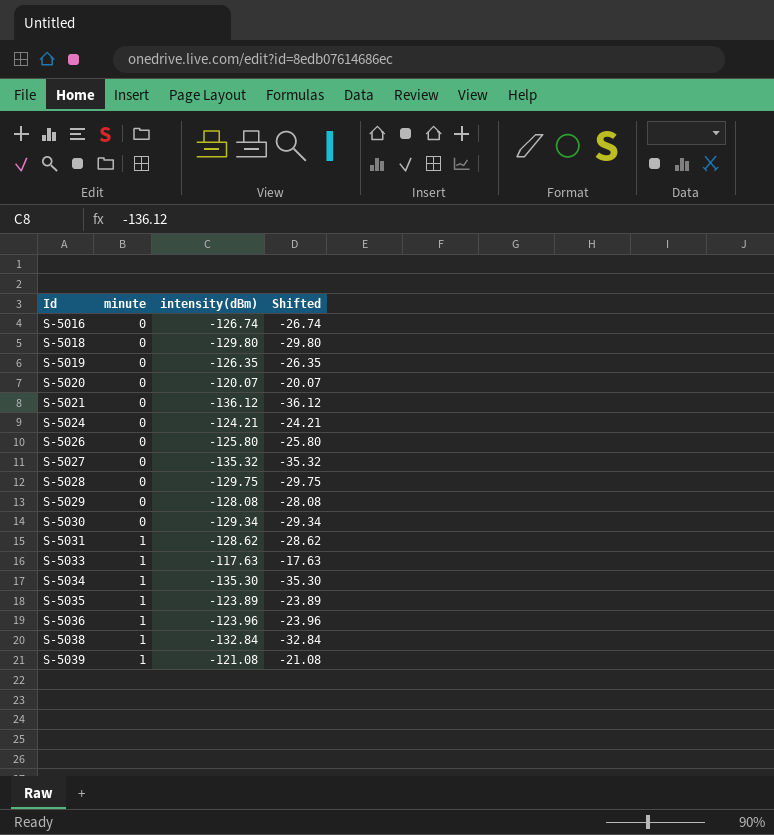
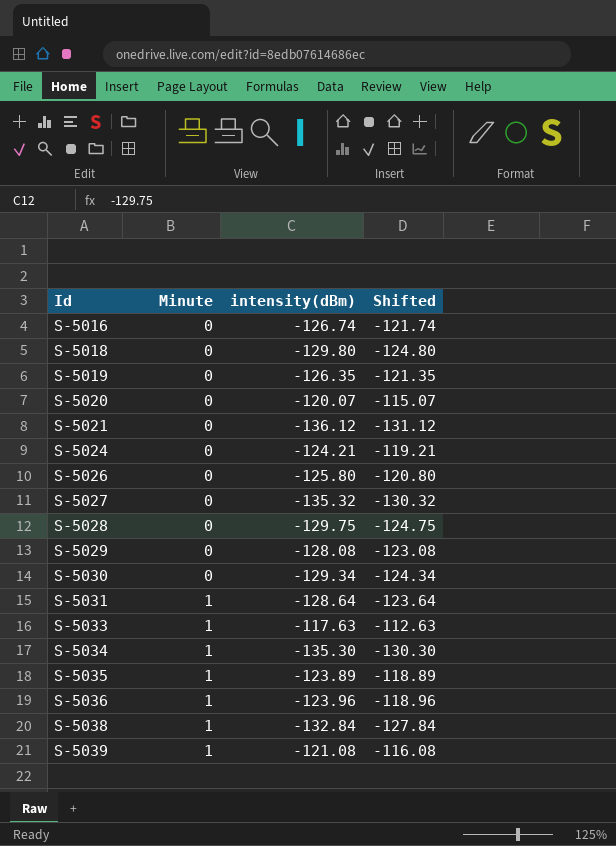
column name: minute -> Minute
column Shifted | formula: [intensity(dBm)] + 100 -> [intensity(dBm)] + 5
S-5031 | intensity(dBm): -128.62 -> -128.64

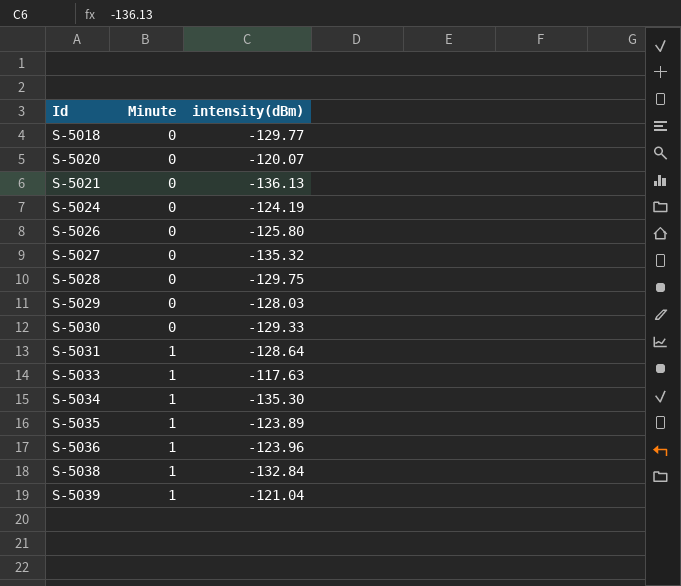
column Shifted | formula: [intensity(dBm)] + 5 -> none
row S-5016: 0 | -126.74 | -121.74 -> none
row S-5019: 0 | -126.35 | -121.35 -> none
S-5018 | intensity(dBm): -129.80 -> -129.77
S-5021 | intensity(dBm): -136.12 -> -136.13
S-5024 | intensity(dBm): -124.21 -> -124.19
S-5029 | intensity(dBm): -128.08 -> -128.03
S-5030 | intensity(dBm): -129.34 -> -129.33
S-5039 | intensity(dBm): -121.08 -> -121.04

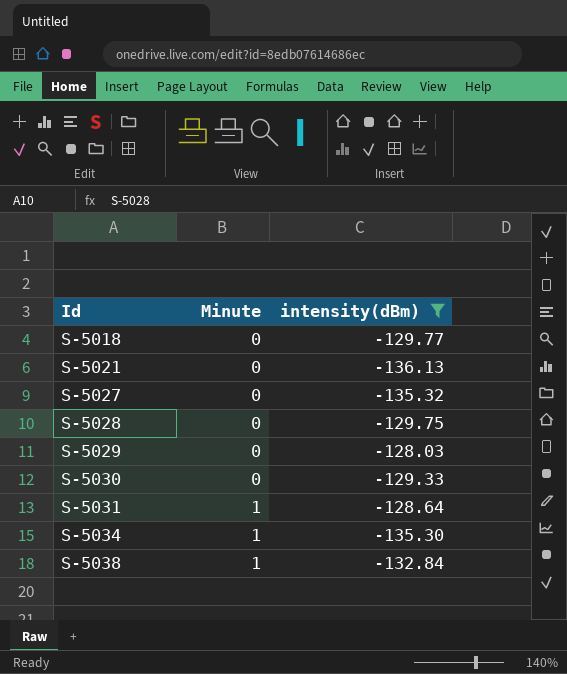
filter: none -> intensity(dBm) <= -128.03

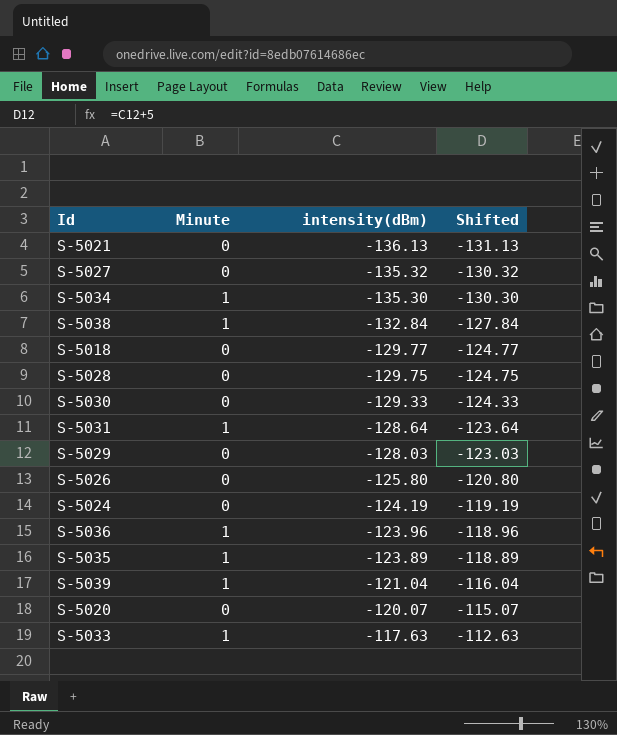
filter: intensity(dBm) <= -128.03 -> none
row order: Id ascending -> intensity(dBm) ascending
column Shifted | formula: none -> [intensity(dBm)] + 5

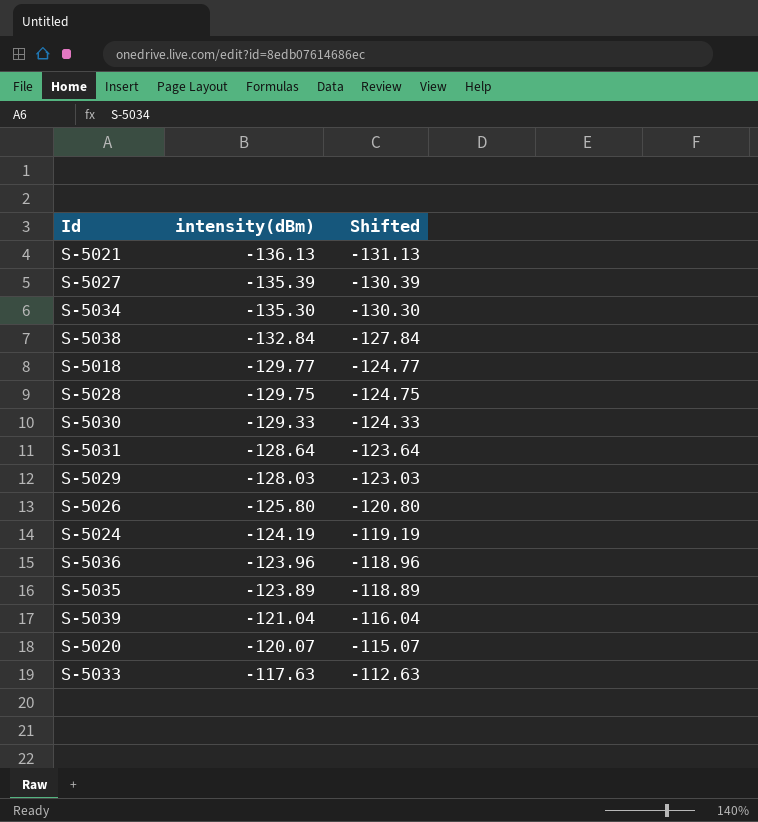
column Minute | position: 2 -> none
S-5027 | intensity(dBm): -135.32 -> -135.39
S-5027 | Shifted: -130.32 -> -130.39

